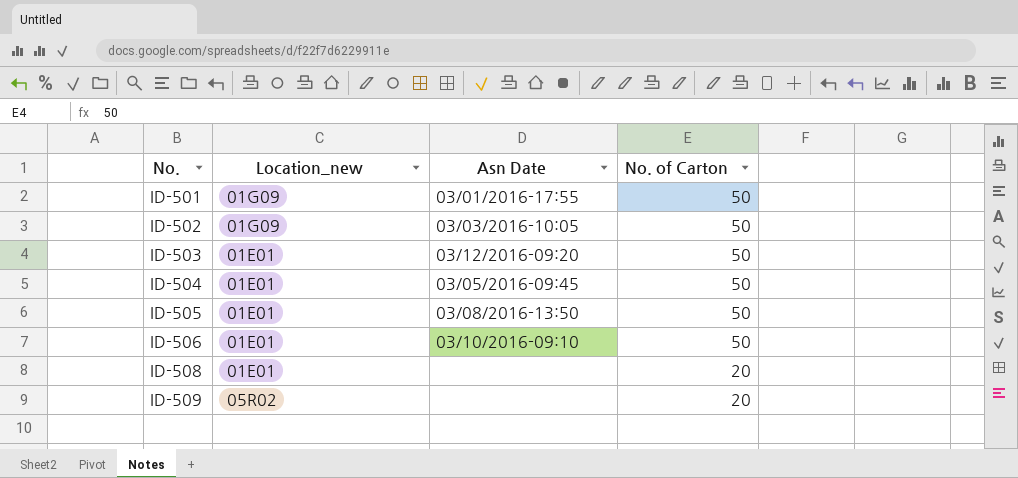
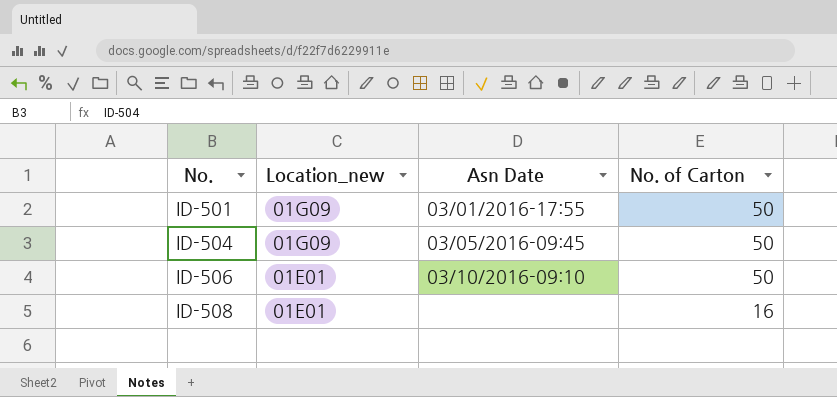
row ID-502: 01G09 | 03/03/2016-10:05 | 50 -> none
row ID-503: 01E01 | 03/12/2016-09:20 | 50 -> none
row ID-505: 01E01 | 03/08/2016-13:50 | 50 -> none
row ID-509: 05R02 | none | 20 -> none
ID-504 | Location_new: 01E01 -> 01G09
ID-508 | No. of Carton: 20 -> 16

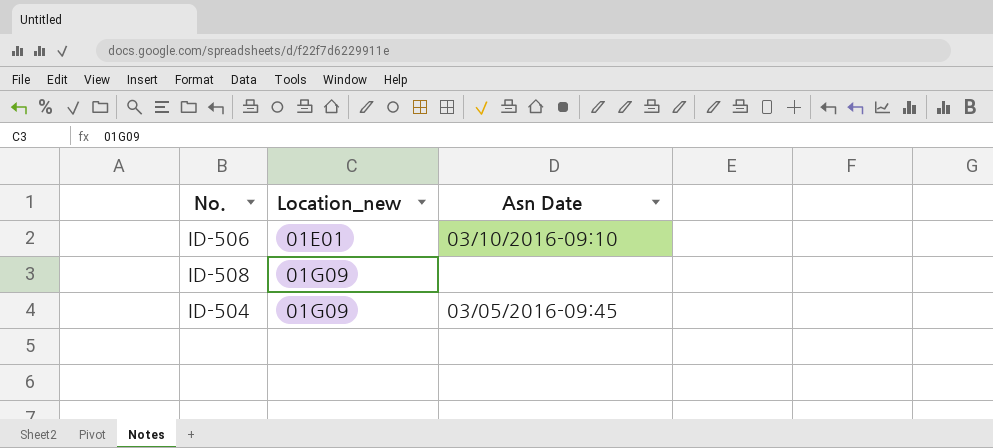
row order: No. ascending -> Location_new ascending
column No. of Carton | position: 4 -> none
row ID-501: 01G09 | 03/01/2016-17:55 | 50 -> none
ID-508 | Location_new: 01E01 -> 01G09

